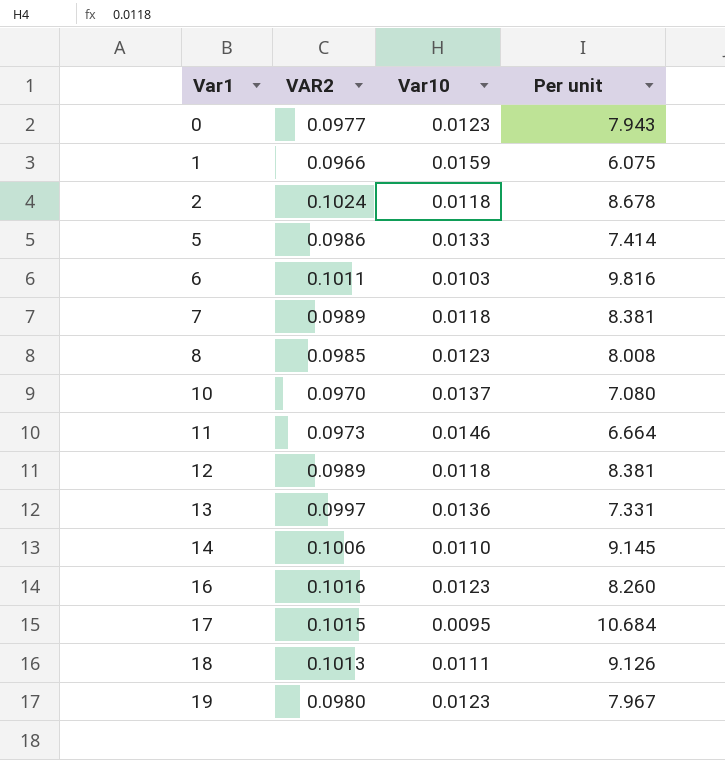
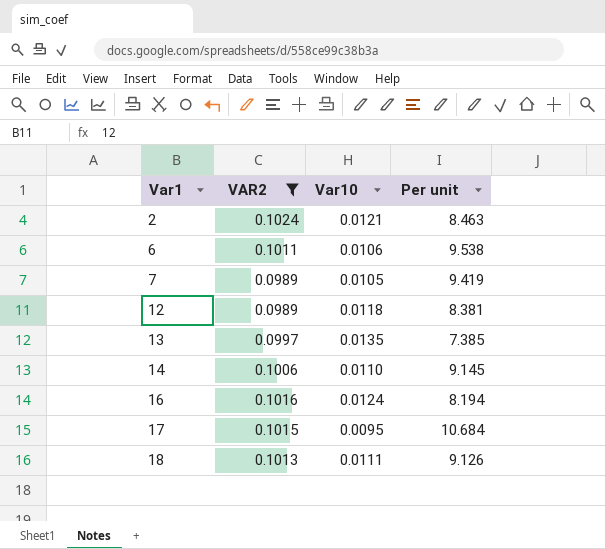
filter: none -> VAR2 >= 0.0989
2 | Var10: 0.0118 -> 0.0121
2 | Per unit: 8.678 -> 8.463
6 | Var10: 0.0103 -> 0.0106
6 | Per unit: 9.816 -> 9.538
7 | Var10: 0.0118 -> 0.0105
7 | Per unit: 8.381 -> 9.419
13 | Var10: 0.0136 -> 0.0135
13 | Per unit: 7.331 -> 7.385
16 | Var10: 0.0123 -> 0.0124
16 | Per unit: 8.260 -> 8.194

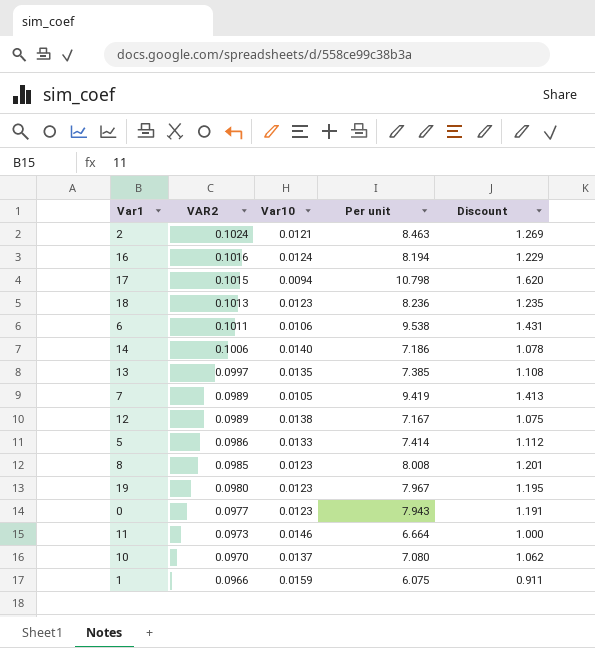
filter: VAR2 >= 0.0989 -> none
row order: Var1 ascending -> VAR2 descending
column Discount | formula: none -> [Per unit] * 0.15
17 | Var10: 0.0095 -> 0.0094
17 | Per unit: 10.684 -> 10.798
18 | Var10: 0.0111 -> 0.0123
18 | Per unit: 9.126 -> 8.236
14 | Var10: 0.0110 -> 0.0140
14 | Per unit: 9.145 -> 7.186
12 | Var10: 0.0118 -> 0.0138
12 | Per unit: 8.381 -> 7.167

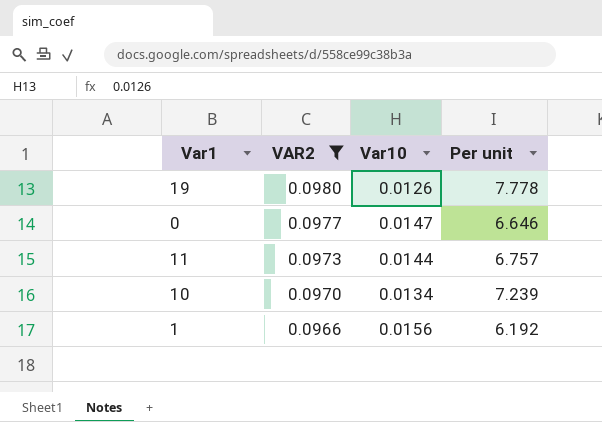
filter: none -> VAR2 <= 0.0980
column Discount | formula: [Per unit] * 0.15 -> none
19 | Var10: 0.0123 -> 0.0126
19 | Per unit: 7.967 -> 7.778
0 | Var10: 0.0123 -> 0.0147
0 | Per unit: 7.943 -> 6.646
11 | Var10: 0.0146 -> 0.0144
11 | Per unit: 6.664 -> 6.757
10 | Var10: 0.0137 -> 0.0134
10 | Per unit: 7.080 -> 7.239
1 | Var10: 0.0159 -> 0.0156
1 | Per unit: 6.075 -> 6.192

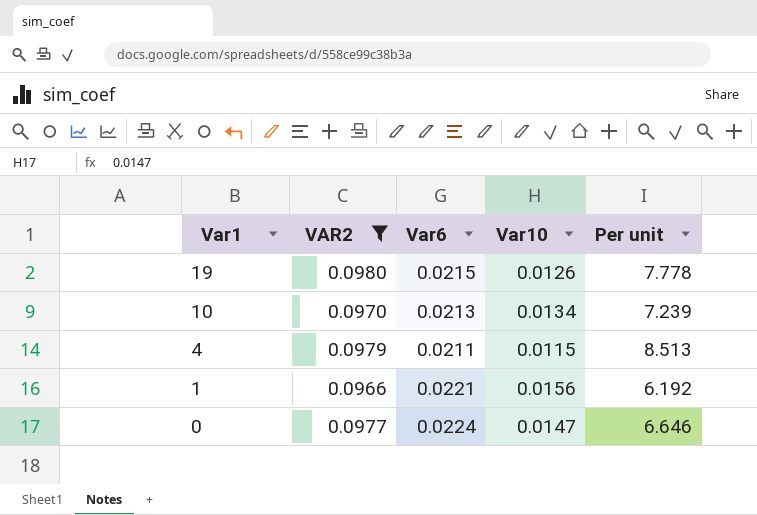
row order: VAR2 descending -> Var1 descending
column Var6 | position: none -> 3
row 11: 0.0973 | 0.0144 | 6.757 -> none
row 4: none -> 0.0979 | 0.0211 | 0.0115 | 8.513

